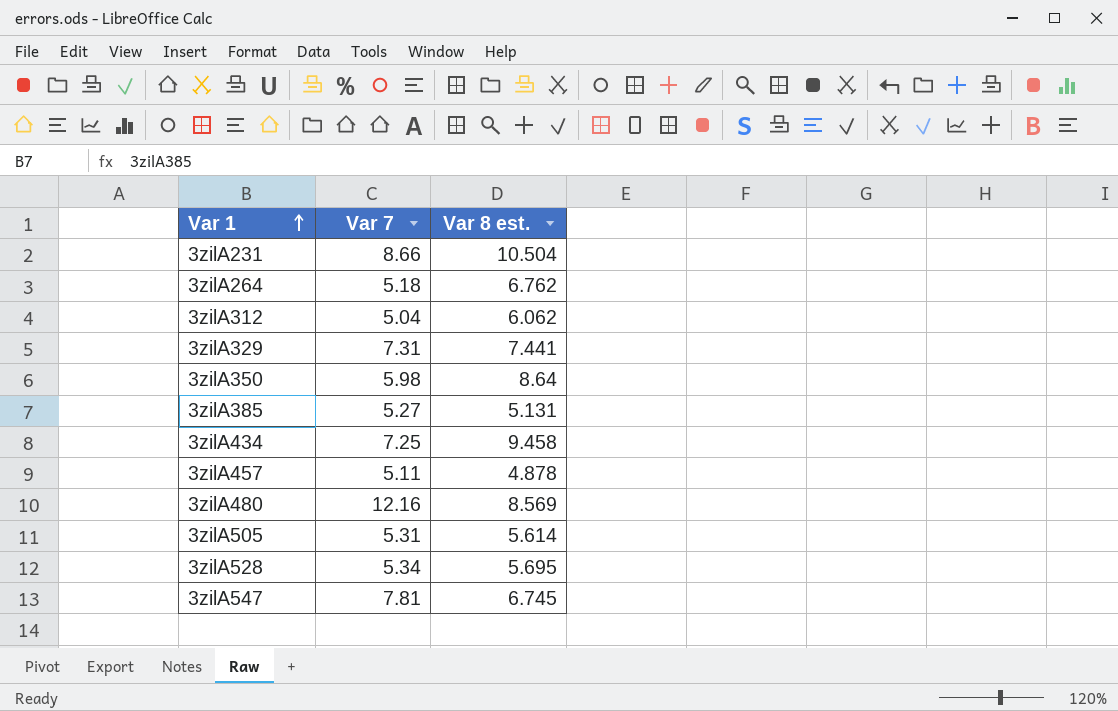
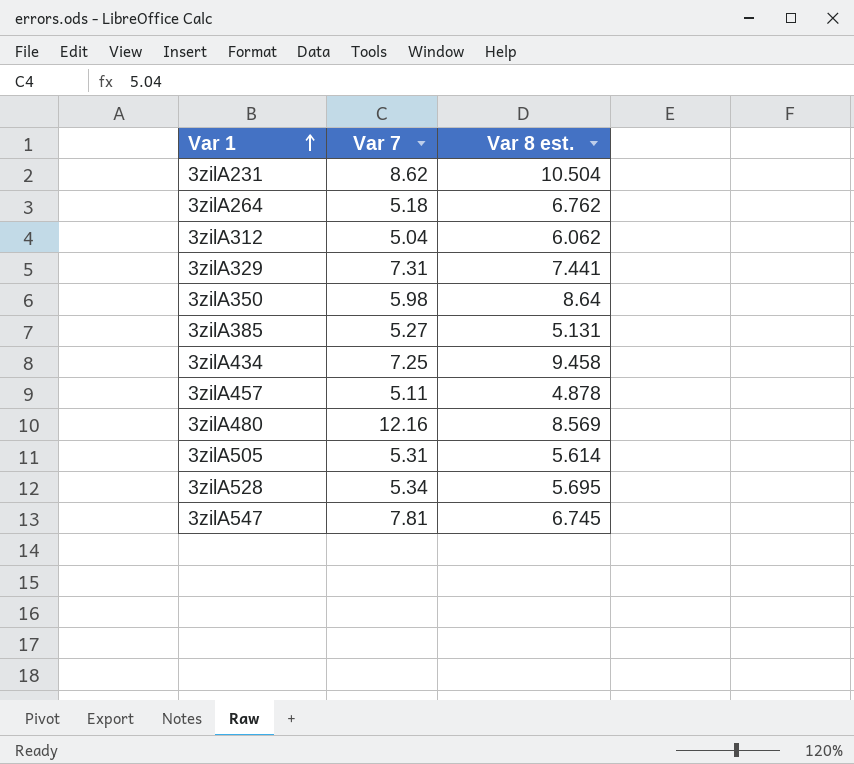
3zilA231 | Var 7: 8.66 -> 8.62

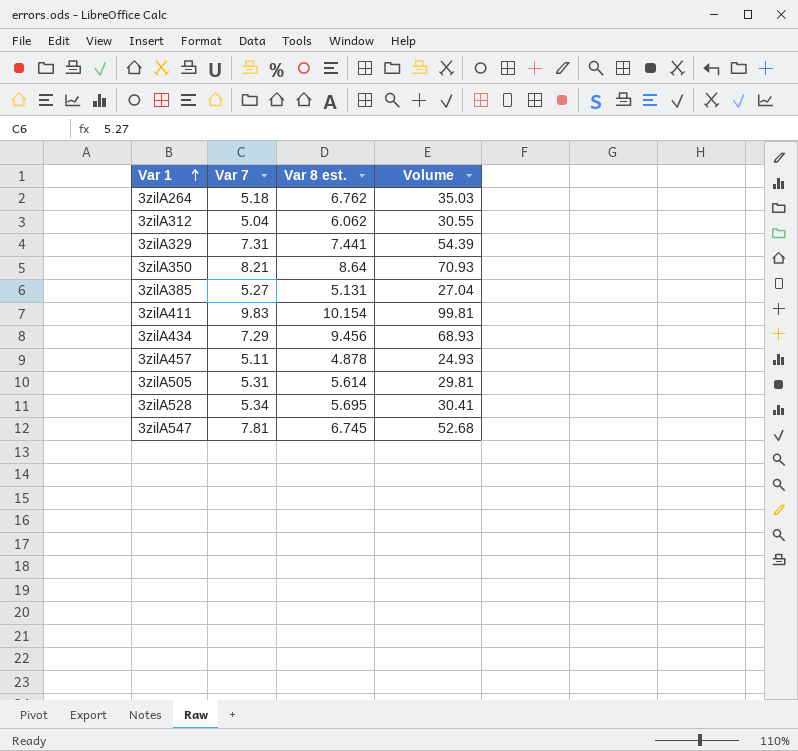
column Volume | formula: none -> [Var 7] * [Var 8 est.]
row 3zilA231: 8.62 | 10.504 -> none
row 3zilA480: 12.16 | 8.569 -> none
3zilA350 | Var 7: 5.98 -> 8.21
row 3zilA411: none -> 9.83 | 10.154 | 99.81
3zilA434 | Var 7: 7.25 -> 7.29
3zilA434 | Var 8 est.: 9.458 -> 9.456

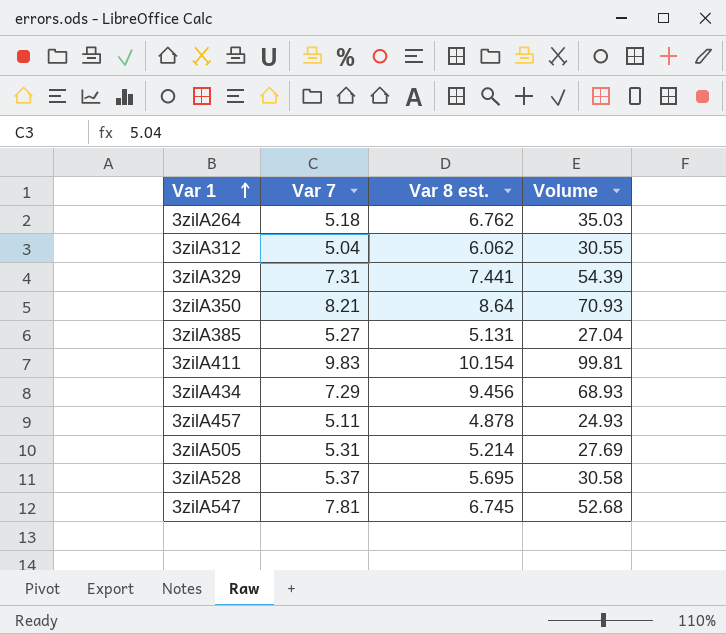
3zilA505 | Var 8 est.: 5.614 -> 5.214
3zilA505 | Volume: 29.81 -> 27.69
3zilA528 | Var 7: 5.34 -> 5.37
3zilA528 | Volume: 30.41 -> 30.58

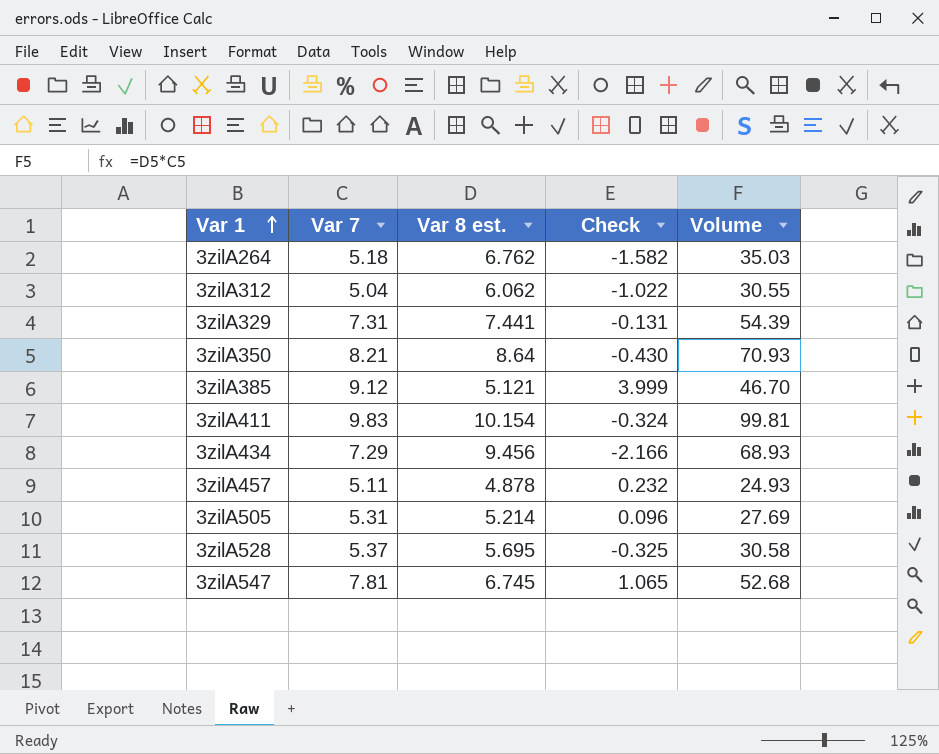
column Check | formula: none -> [Var 7] - [Var 8 est.]
3zilA385 | Var 7: 5.27 -> 9.12
3zilA385 | Var 8 est.: 5.131 -> 5.121
3zilA385 | Volume: 27.04 -> 46.70

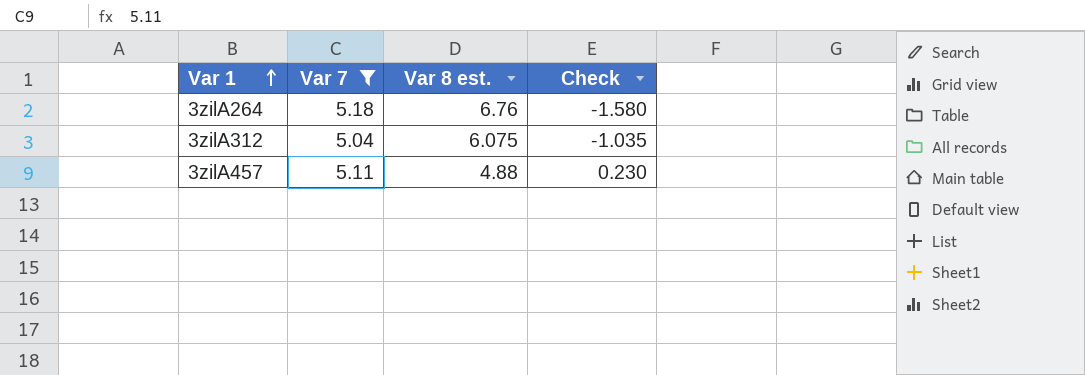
filter: none -> Var 7 <= 5.18
column Volume | formula: [Var 7] * [Var 8 est.] -> none
3zilA264 | Var 8 est.: 6.762 -> 6.76
3zilA264 | Check: -1.582 -> -1.580
3zilA312 | Var 8 est.: 6.062 -> 6.075
3zilA312 | Check: -1.022 -> -1.035
3zilA457 | Var 8 est.: 4.878 -> 4.88
3zilA457 | Check: 0.232 -> 0.230

